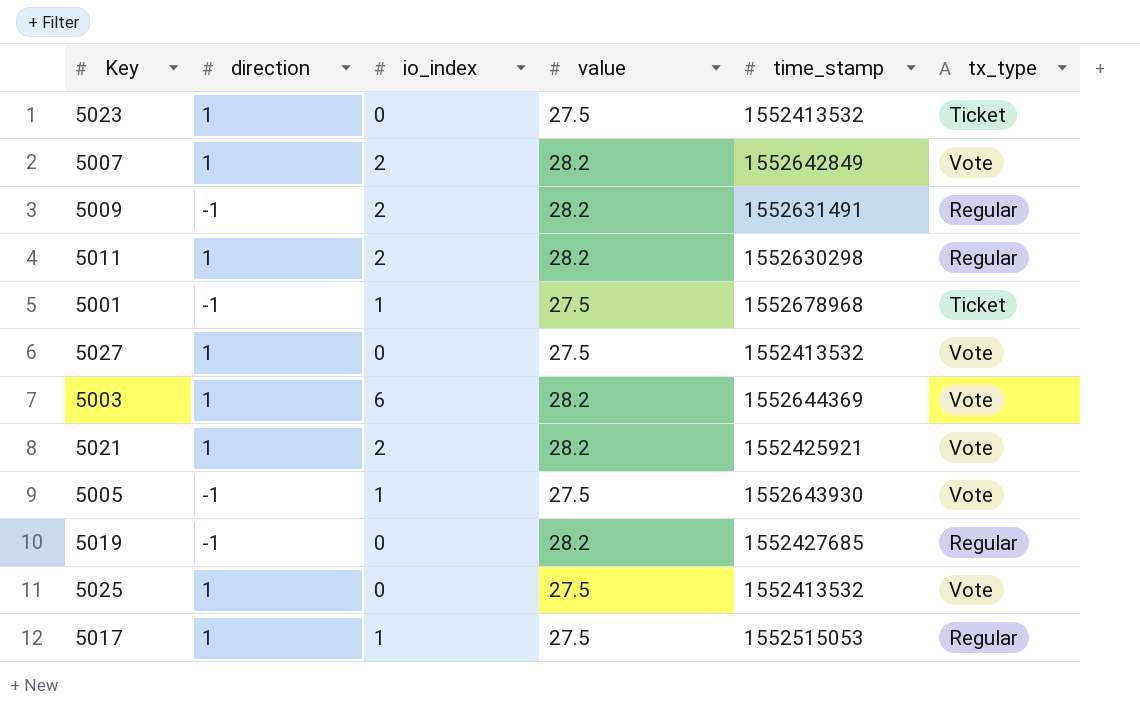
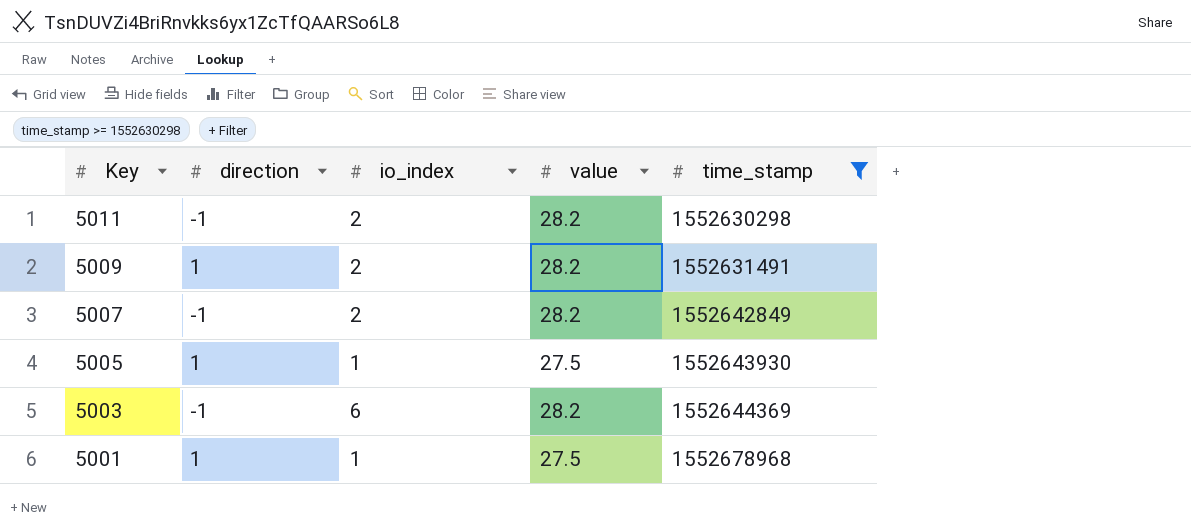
filter: none -> time_stamp >= 1552630298
row order: none -> Key descending
column tx_type | position: 6 -> none
5011 | direction: 1 -> -1
5009 | direction: -1 -> 1
5007 | direction: 1 -> -1
5005 | direction: -1 -> 1
5003 | direction: 1 -> -1
5001 | direction: -1 -> 1

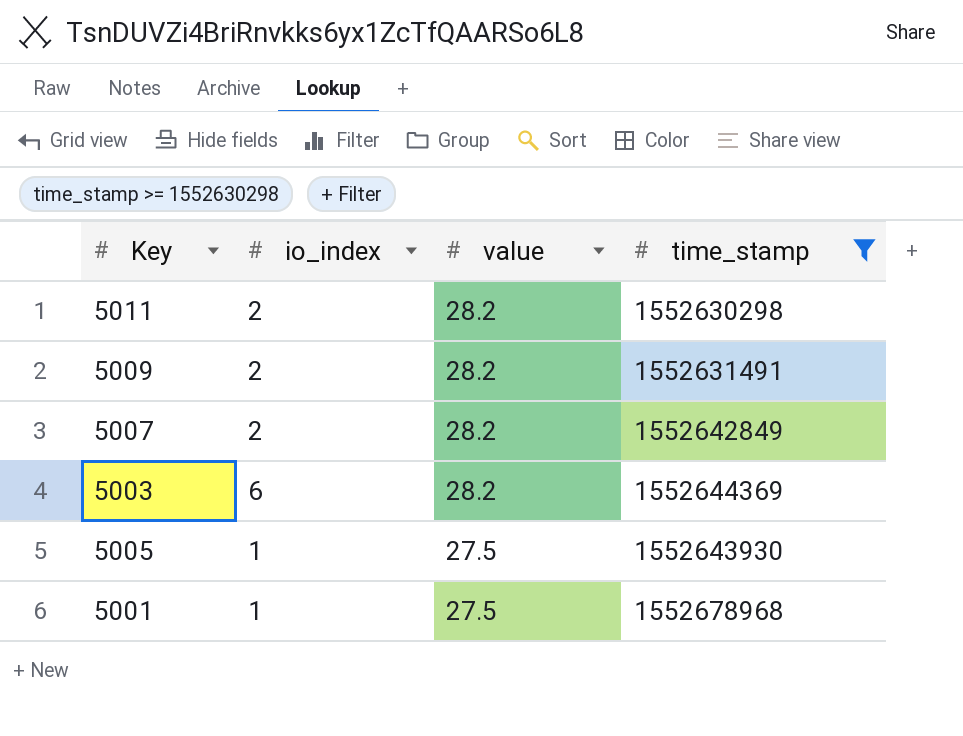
row order: Key descending -> value descending
column direction | position: 2 -> none

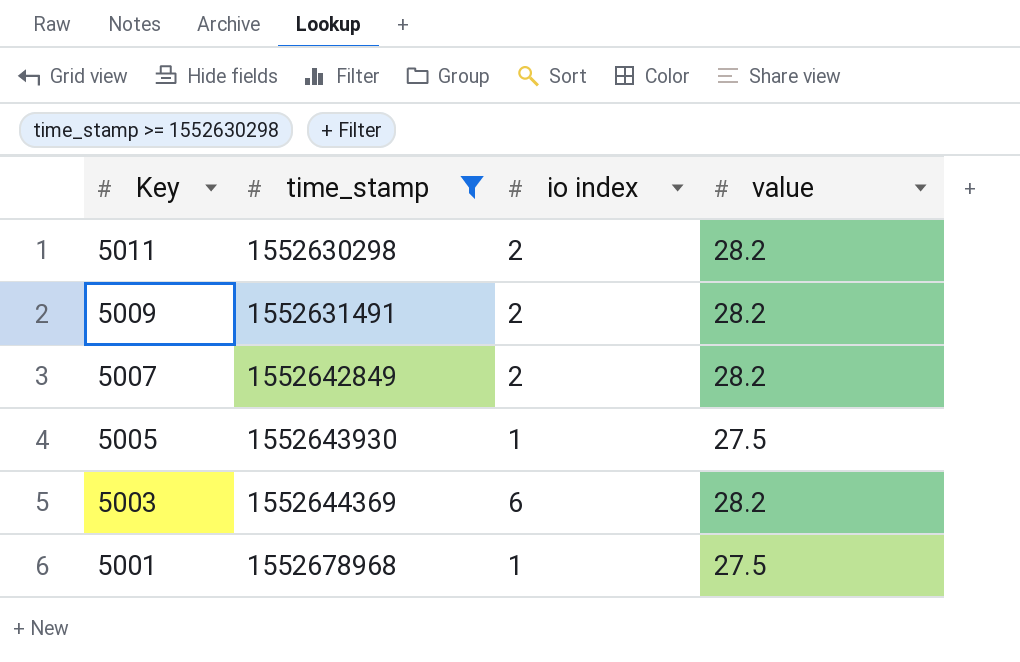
row order: value descending -> Key descending
column time_stamp | position: 4 -> 2
column name: io_index -> io index

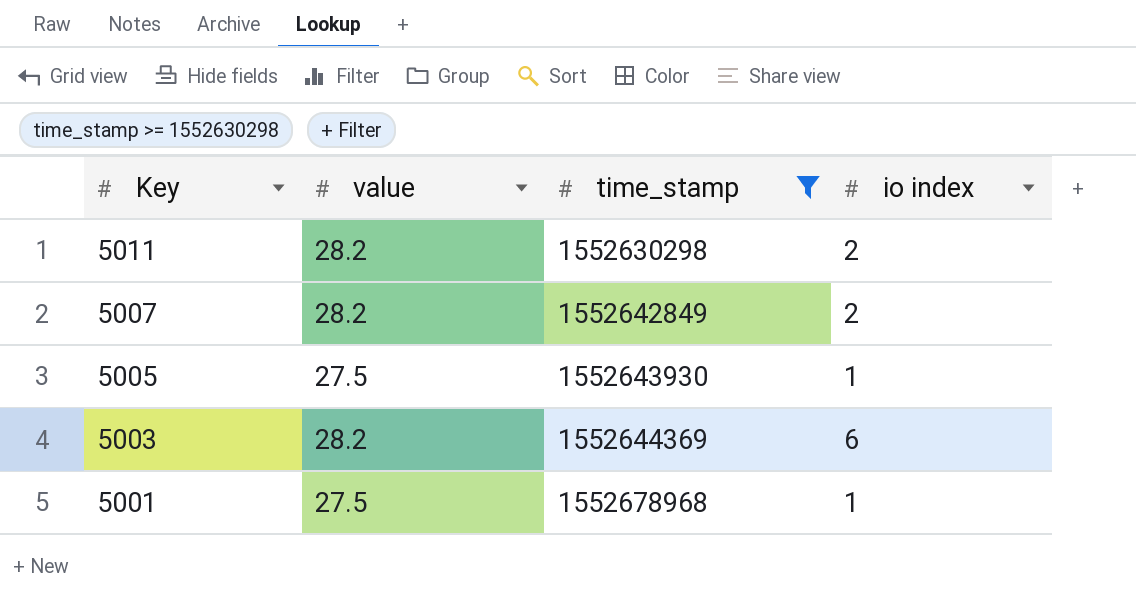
column value | position: 4 -> 2
row 5009: 1552631491 | 2 | 28.2 -> none

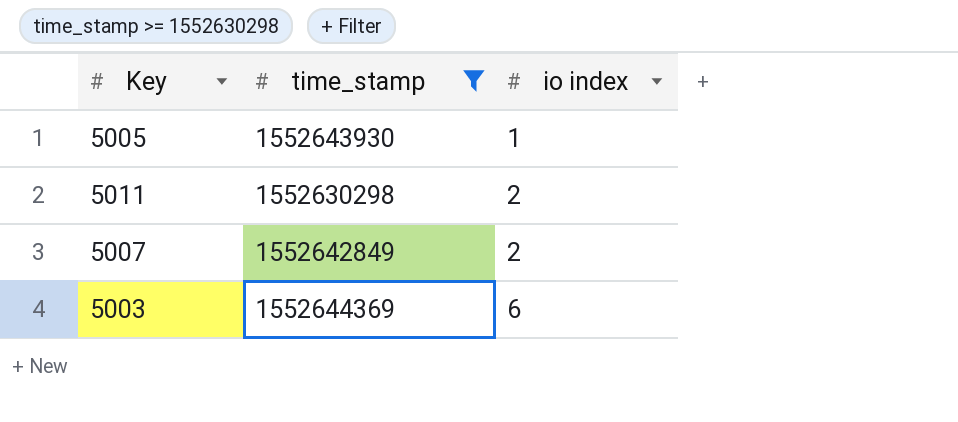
row order: Key descending -> io index ascending
column value | position: 2 -> none
row 5001: 27.5 | 1552678968 | 1 -> none

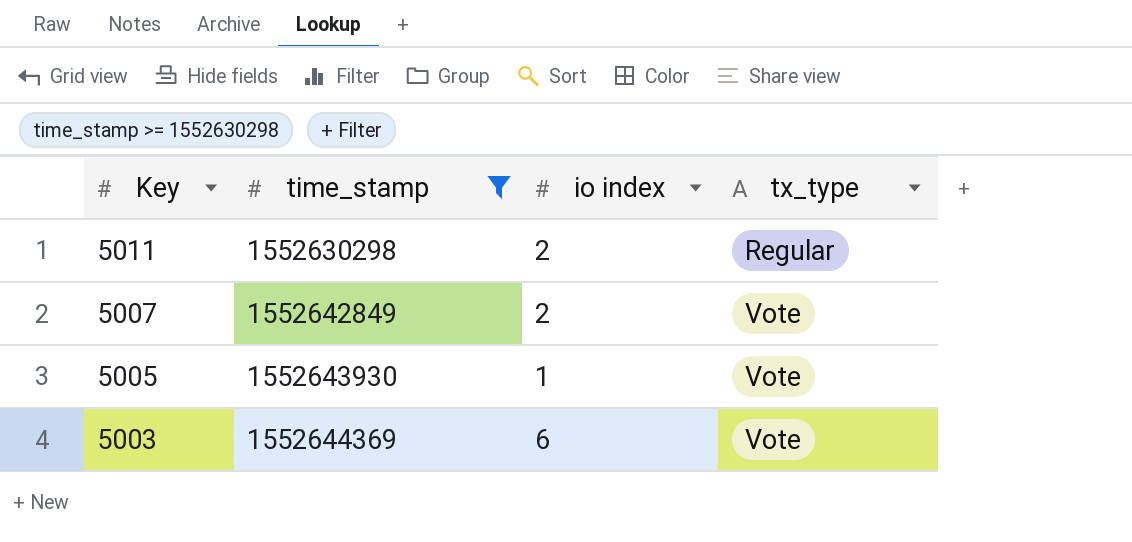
row order: io index ascending -> Key descending
column tx_type | position: none -> 4

